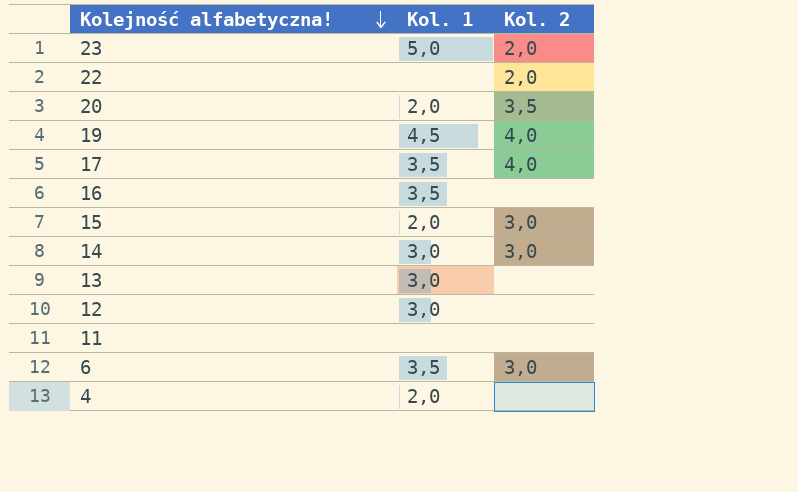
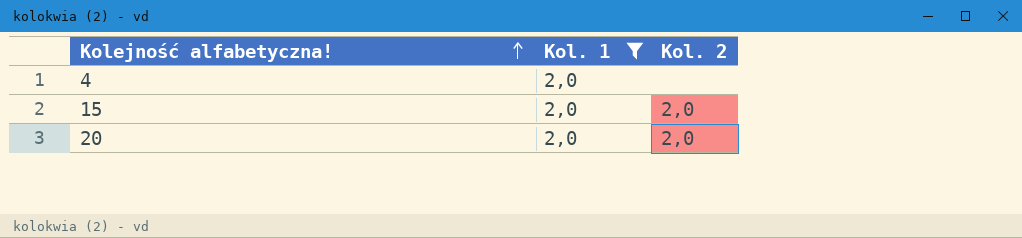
filter: none -> Kol. 1 = 2,0
row order: Kolejność alfabetyczna! descending -> Kolejność alfabetyczna! ascending
15 | Kol. 2: 3,0 -> 2,0
20 | Kol. 2: 3,5 -> 2,0

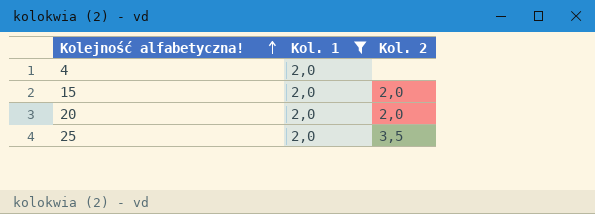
row 25: none -> 2,0 | 3,5

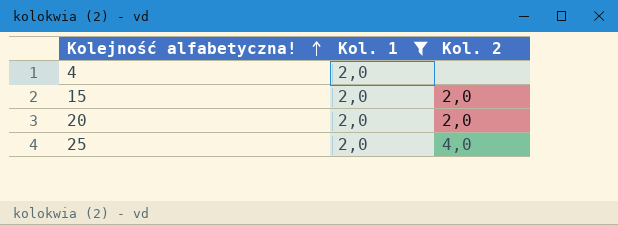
25 | Kol. 2: 3,5 -> 4,0

